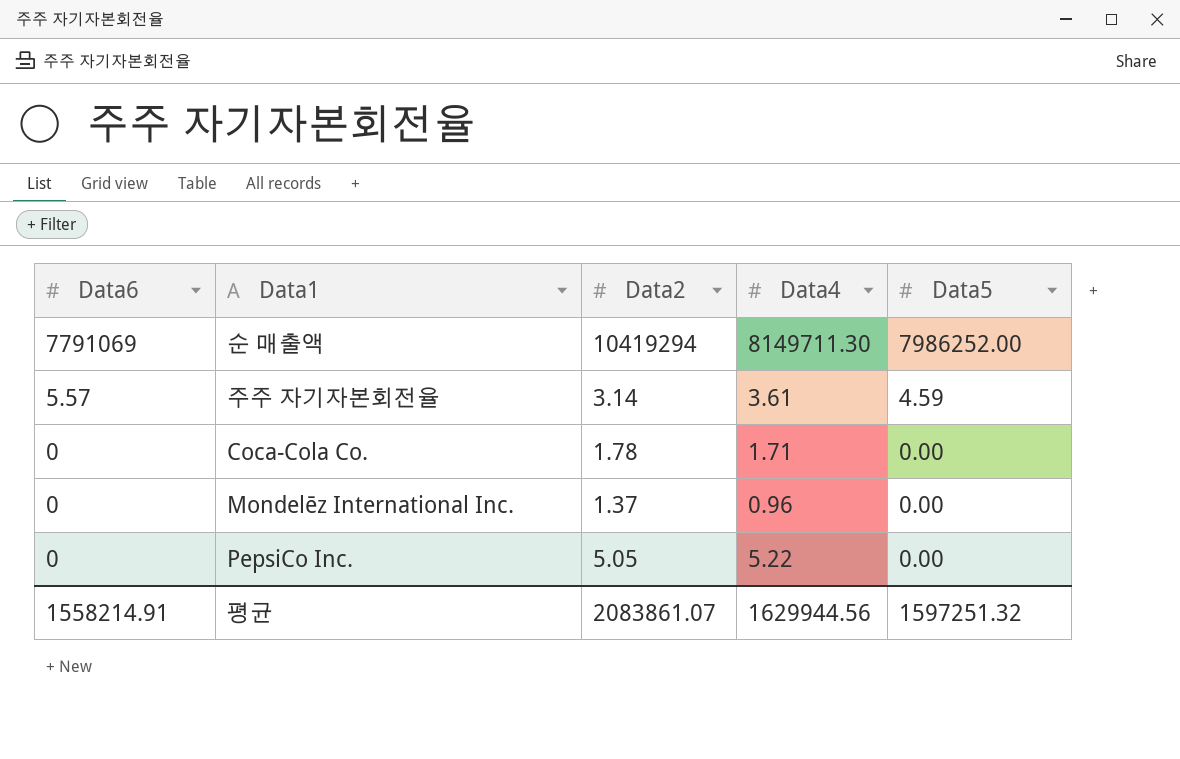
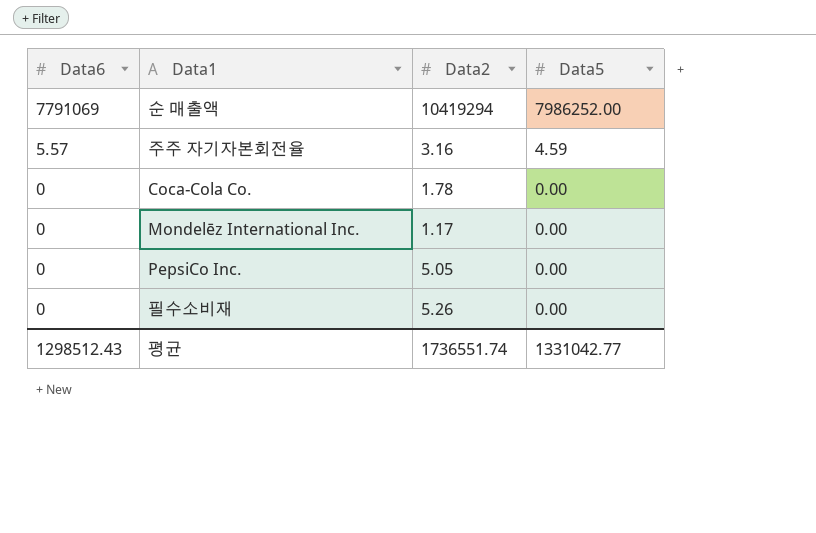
column Data4 | position: 4 -> none
주주 자기자본회전율 | Data2: 3.14 -> 3.16
Mondelēz International Inc. | Data2: 1.37 -> 1.17
row 필수소비재: none -> 0 | 5.26 | 0.00
평균 | Data6: 1558214.91 -> 1298512.43
평균 | Data2: 2083861.07 -> 1736551.74
평균 | Data5: 1597251.32 -> 1331042.77

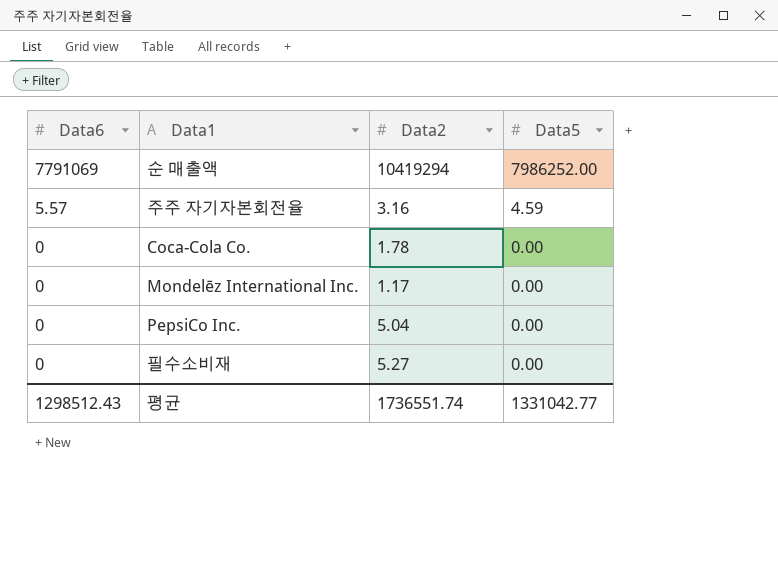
PepsiCo Inc. | Data2: 5.05 -> 5.04
필수소비재 | Data2: 5.26 -> 5.27

